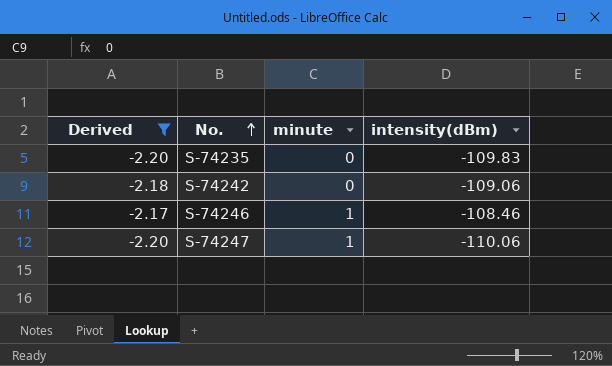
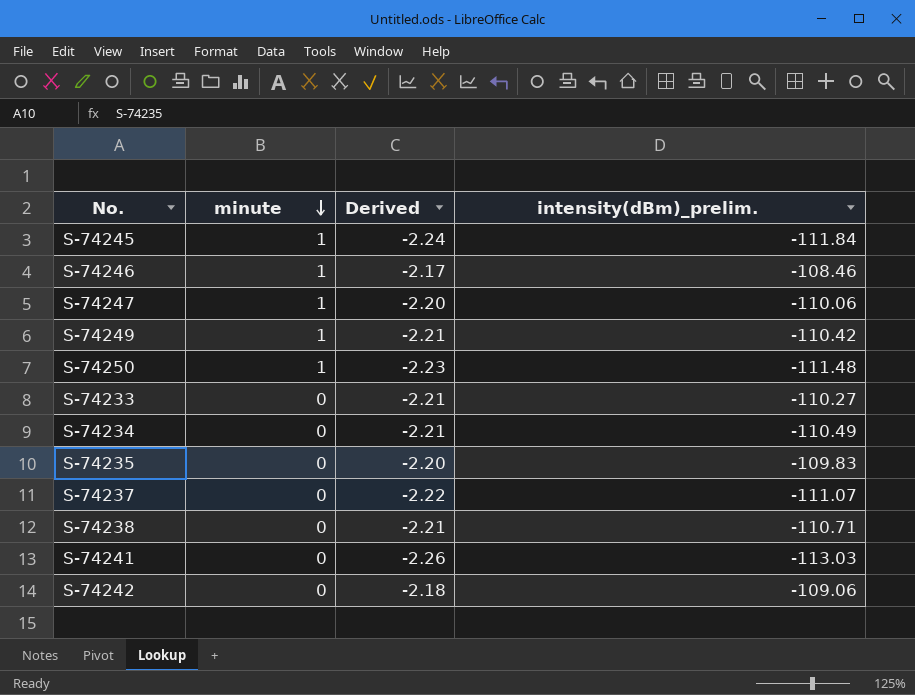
filter: Derived >= -2.20 -> none
row order: No. ascending -> minute descending
column Derived | position: 1 -> 3
column name: intensity(dBm) -> intensity(dBm)_prelim.

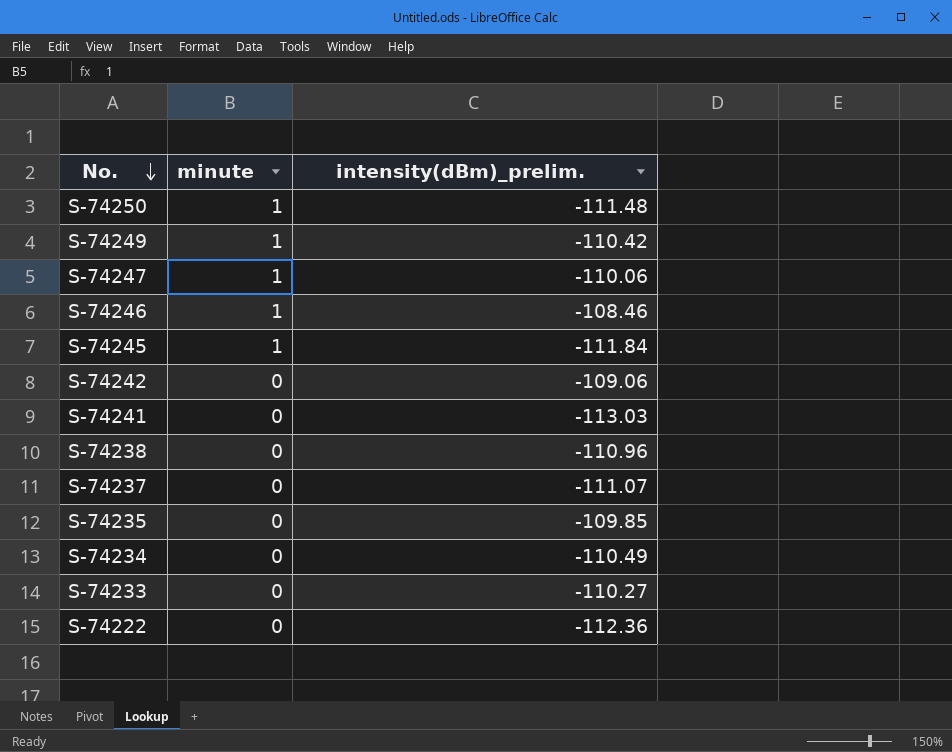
row order: minute descending -> No. descending
column Derived | formula: [intensity(dBm)_prelim.] * 0.02 -> none
S-74238 | intensity(dBm)_prelim.: -110.71 -> -110.96
S-74235 | intensity(dBm)_prelim.: -109.83 -> -109.85
row S-74222: none -> 0 | -112.36

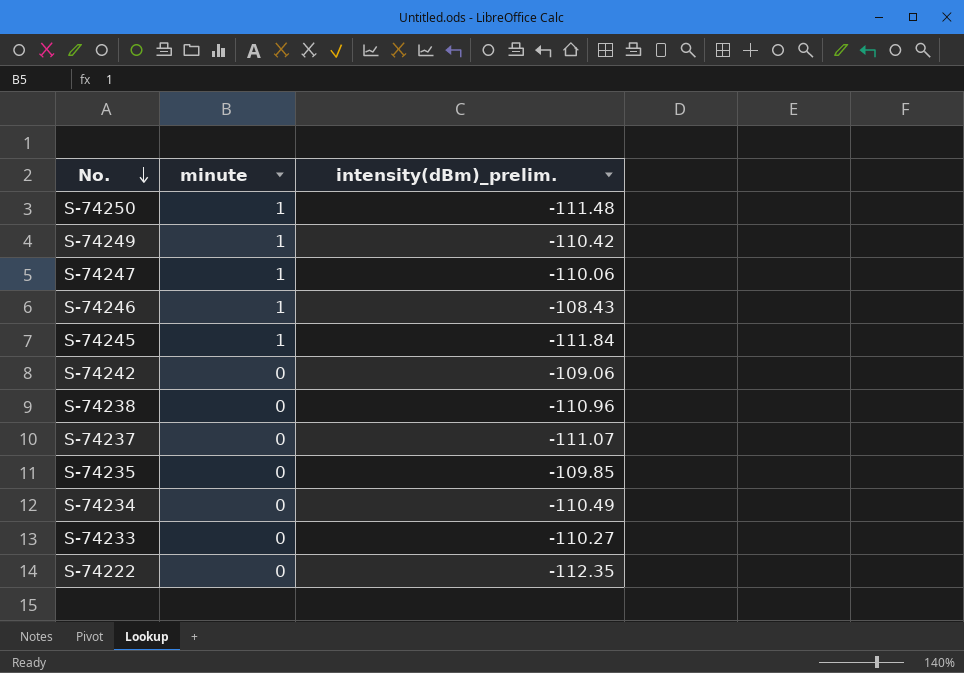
row S-74241: 0 | -113.03 -> none
S-74246 | intensity(dBm)_prelim.: -108.46 -> -108.43
S-74222 | intensity(dBm)_prelim.: -112.36 -> -112.35

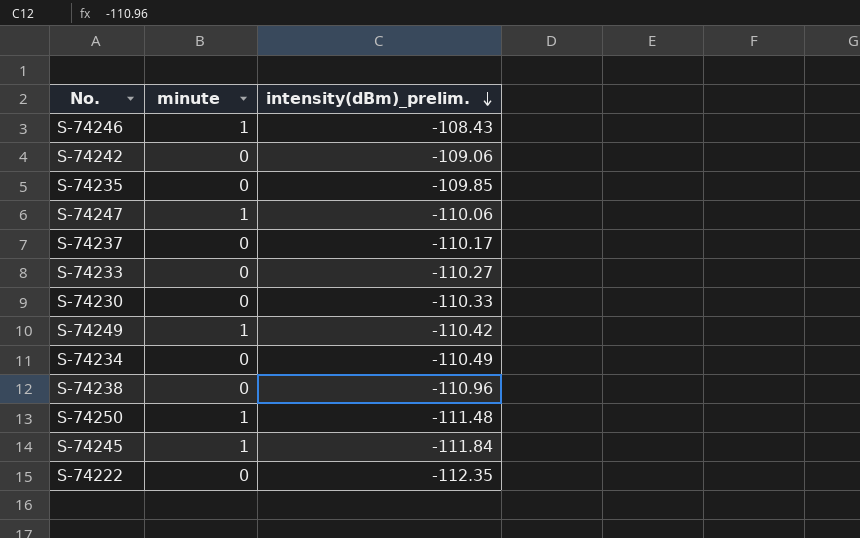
row order: No. descending -> intensity(dBm)_prelim. descending
S-74237 | intensity(dBm)_prelim.: -111.07 -> -110.17
row S-74230: none -> 0 | -110.33

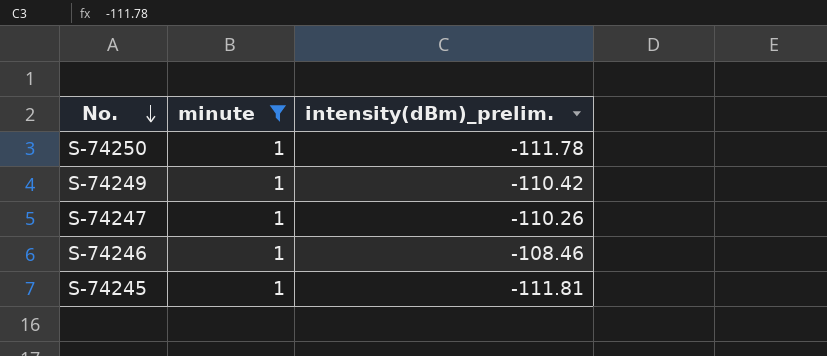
filter: none -> minute = 1
row order: intensity(dBm)_prelim. descending -> No. descending
S-74250 | intensity(dBm)_prelim.: -111.48 -> -111.78
S-74247 | intensity(dBm)_prelim.: -110.06 -> -110.26
S-74246 | intensity(dBm)_prelim.: -108.43 -> -108.46
S-74245 | intensity(dBm)_prelim.: -111.84 -> -111.81

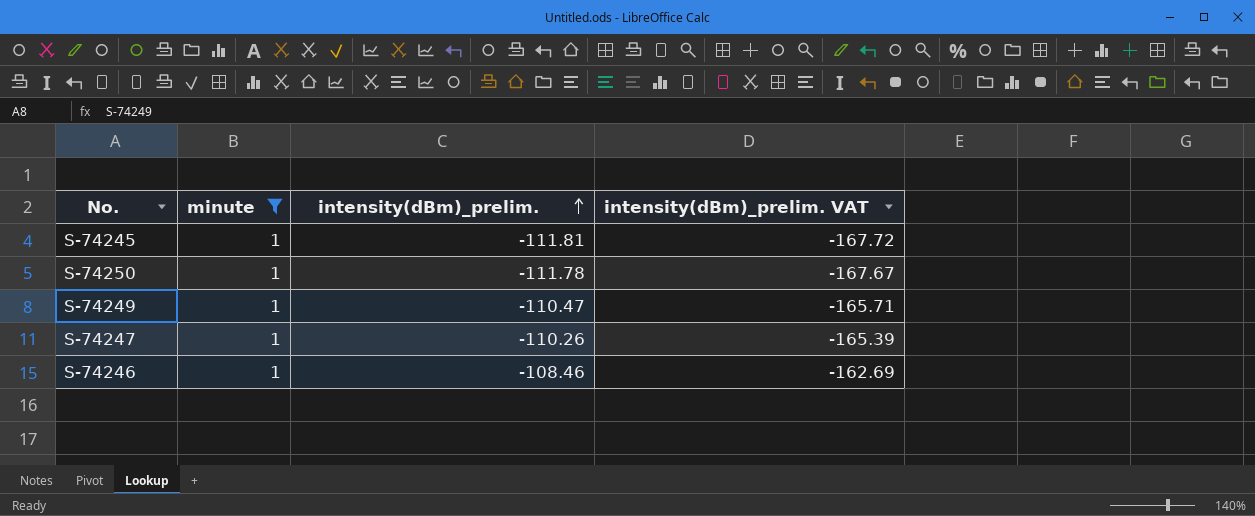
row order: No. descending -> intensity(dBm)_prelim. ascending
column intensity(dBm)_prelim. VAT | formula: none -> [intensity(dBm)_prelim.] * 1.5
S-74249 | intensity(dBm)_prelim.: -110.42 -> -110.47

